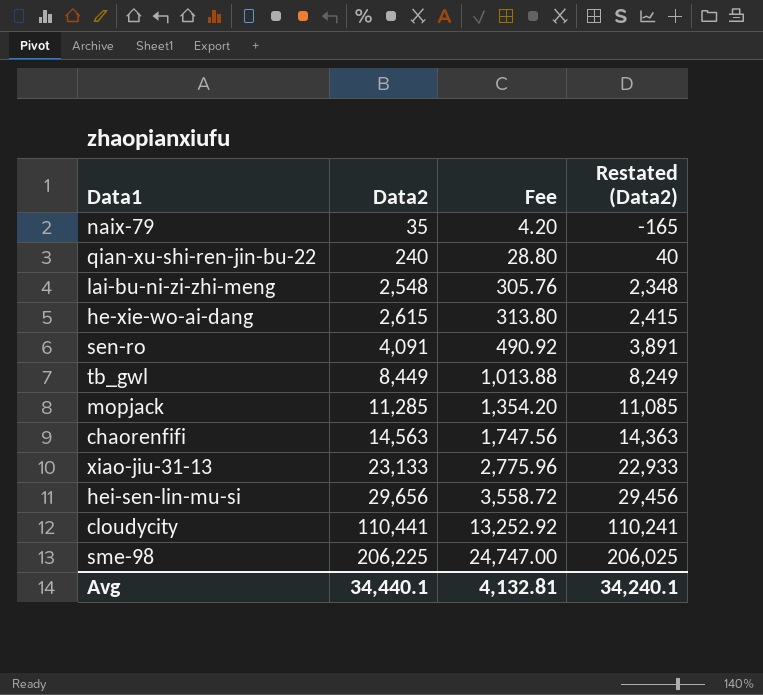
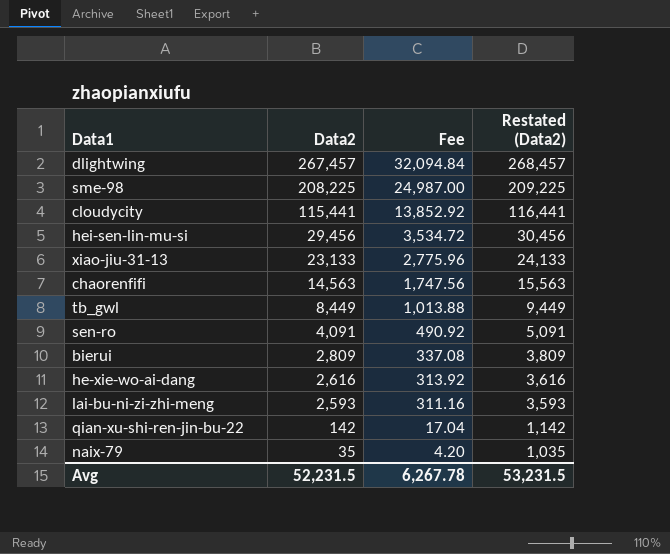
row order: Data2 ascending -> Data2 descending
column Restated (Data2) | formula: [Data2] - 200 -> [Data2] + 1000
row mopjack: 11,285 | 1,354.20 | 11,085 -> none
row dlightwing: none -> 267,457 | 32,094.84 | 268,457
sme-98 | Data2: 206,225 -> 208,225
sme-98 | Fee: 24,747.00 -> 24,987.00
cloudycity | Data2: 110,441 -> 115,441
cloudycity | Fee: 13,252.92 -> 13,852.92
hei-sen-lin-mu-si | Data2: 29,656 -> 29,456
hei-sen-lin-mu-si | Fee: 3,558.72 -> 3,534.72
row bierui: none -> 2,809 | 337.08 | 3,809
he-xie-wo-ai-dang | Data2: 2,615 -> 2,616
he-xie-wo-ai-dang | Fee: 313.80 -> 313.92
lai-bu-ni-zi-zhi-meng | Data2: 2,548 -> 2,593
lai-bu-ni-zi-zhi-meng | Fee: 305.76 -> 311.16
qian-xu-shi-ren-jin-bu-22 | Data2: 240 -> 142
qian-xu-shi-ren-jin-bu-22 | Fee: 28.80 -> 17.04
Avg | Data2: 34,440.1 -> 52,231.5
Avg | Fee: 4,132.81 -> 6,267.78
Avg | Restated (Data2): 34,240.1 -> 53,231.5

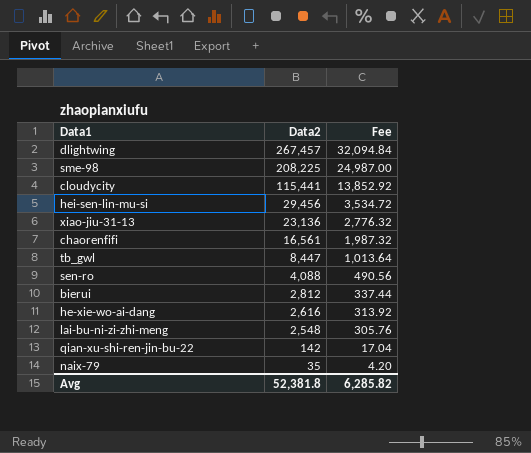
column Restated (Data2) | formula: [Data2] + 1000 -> none
xiao-jiu-31-13 | Data2: 23,133 -> 23,136
xiao-jiu-31-13 | Fee: 2,775.96 -> 2,776.32
chaorenfifi | Data2: 14,563 -> 16,561
chaorenfifi | Fee: 1,747.56 -> 1,987.32
tb_gwl | Data2: 8,449 -> 8,447
tb_gwl | Fee: 1,013.88 -> 1,013.64
sen-ro | Data2: 4,091 -> 4,088
sen-ro | Fee: 490.92 -> 490.56
bierui | Data2: 2,809 -> 2,812
bierui | Fee: 337.08 -> 337.44
lai-bu-ni-zi-zhi-meng | Data2: 2,593 -> 2,548
lai-bu-ni-zi-zhi-meng | Fee: 311.16 -> 305.76
Avg | Data2: 52,231.5 -> 52,381.8
Avg | Fee: 6,267.78 -> 6,285.82

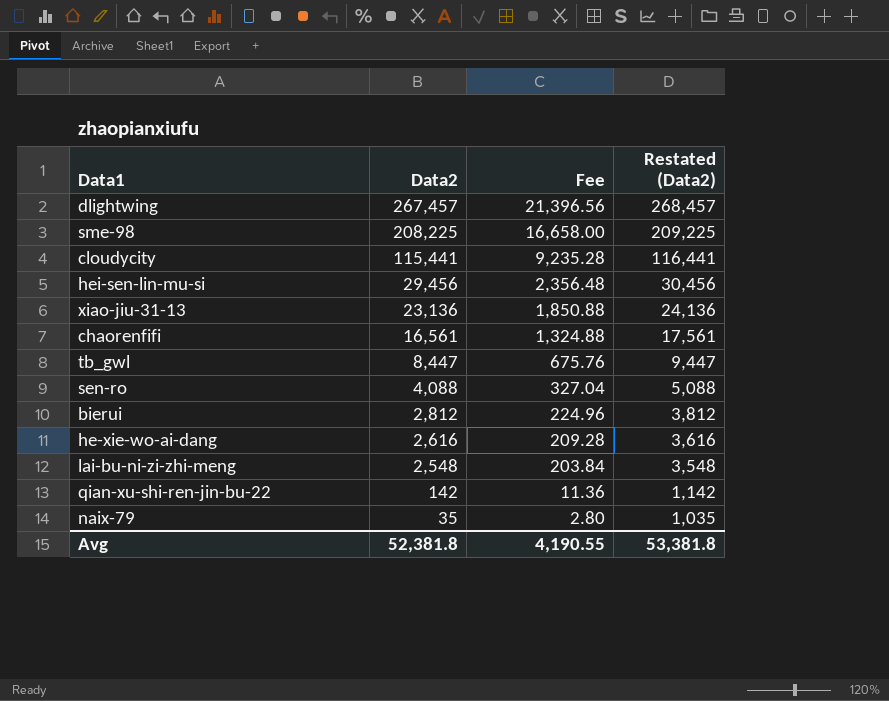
column Fee | formula: [Data2] * 0.12 -> [Data2] * 0.08
column Restated (Data2) | formula: none -> [Data2] + 1000
Avg | Fee: 6,285.82 -> 4,190.55

